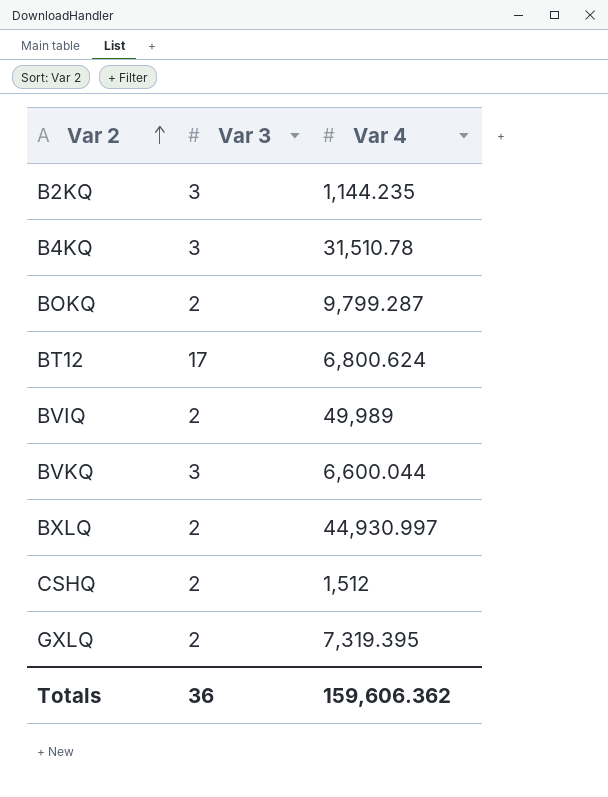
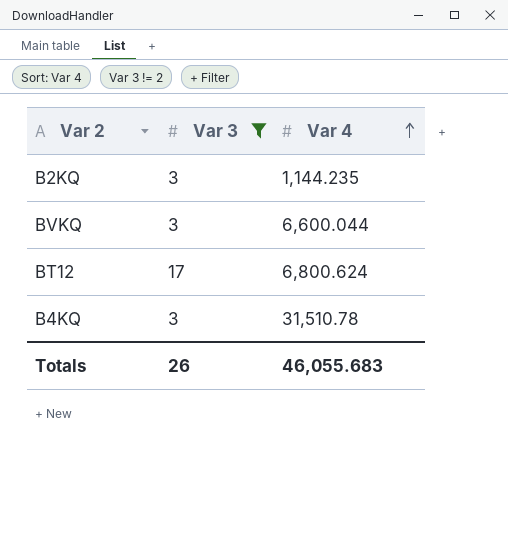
filter: none -> Var 3 != 2
row order: Var 2 ascending -> Var 4 ascending
Totals | Var 3: 36 -> 26
Totals | Var 4: 159,606.362 -> 46,055.683

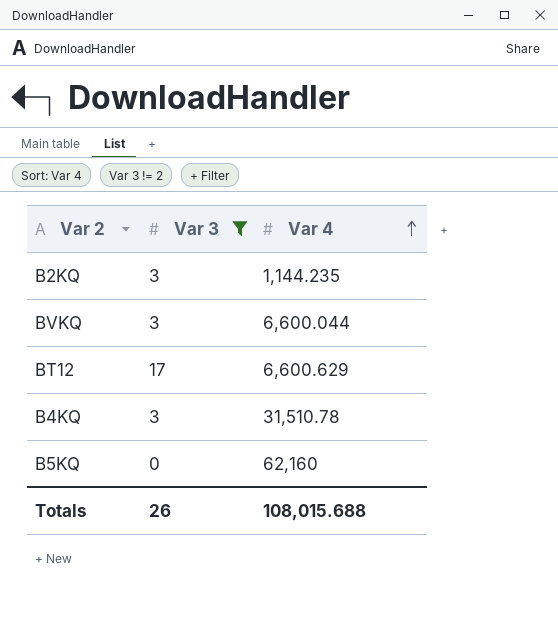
BT12 | Var 4: 6,800.624 -> 6,600.629
row B5KQ: none -> 0 | 62,160
Totals | Var 4: 46,055.683 -> 108,015.688

